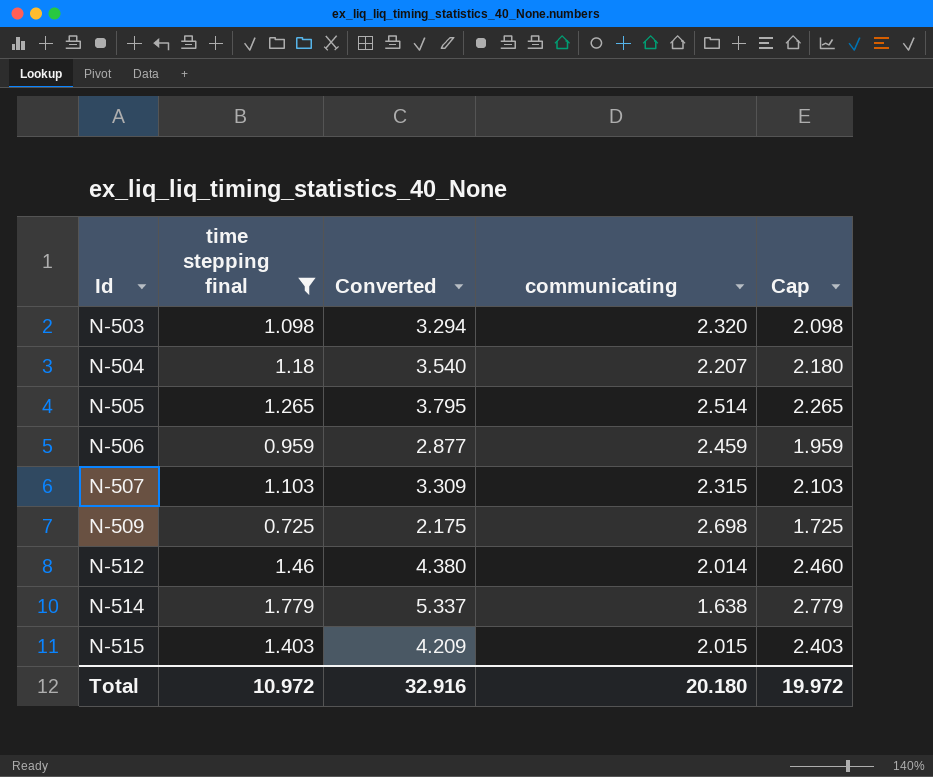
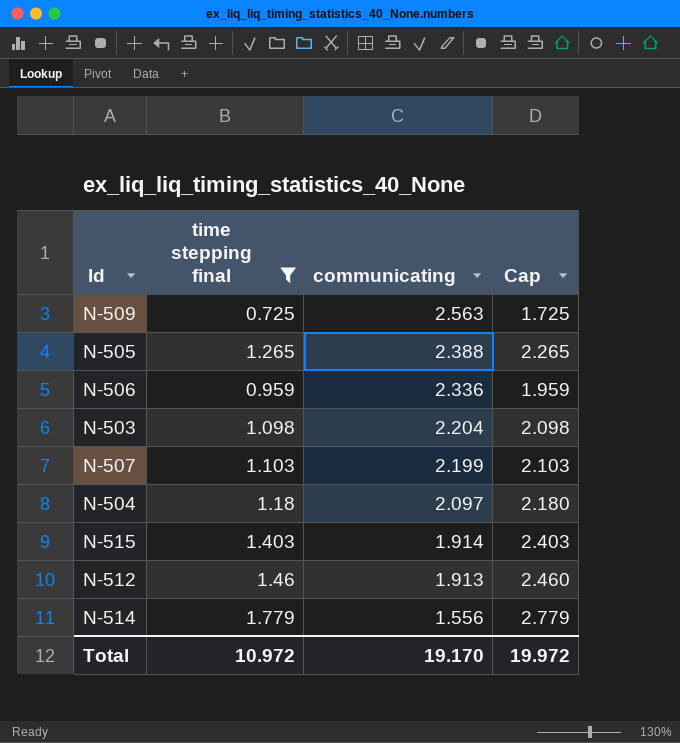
row order: Id ascending -> communicating descending
column Converted | formula: [time stepping final] * 3 -> none
N-509 | communicating: 2.698 -> 2.563
N-505 | communicating: 2.514 -> 2.388
N-506 | communicating: 2.459 -> 2.336
N-503 | communicating: 2.320 -> 2.204
N-507 | communicating: 2.315 -> 2.199
N-504 | communicating: 2.207 -> 2.097
N-515 | communicating: 2.015 -> 1.914
N-512 | communicating: 2.014 -> 1.913
N-514 | communicating: 1.638 -> 1.556
Total | communicating: 20.180 -> 19.170

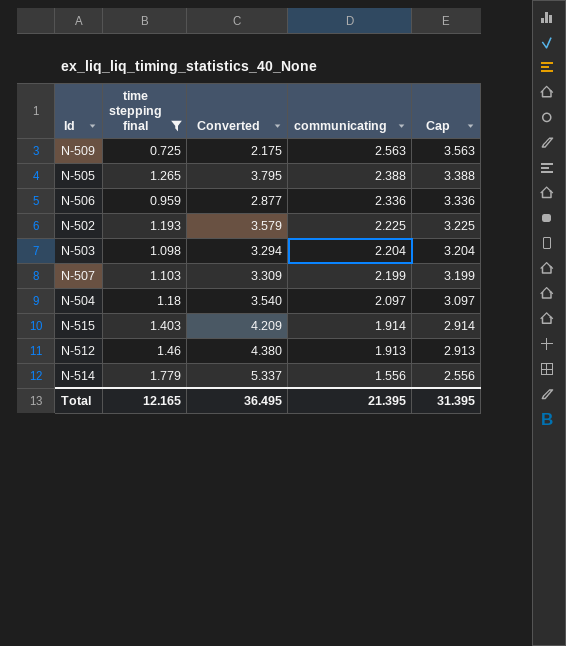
column Converted | formula: none -> [time stepping final] * 3
column Cap | formula: [time stepping final] + 1 -> [communicating] + 1
row N-502: none -> 1.193 | 3.579 | 2.225 | 3.225
Total | time stepping final: 10.972 -> 12.165
Total | communicating: 19.170 -> 21.395
Total | Cap: 19.972 -> 31.395

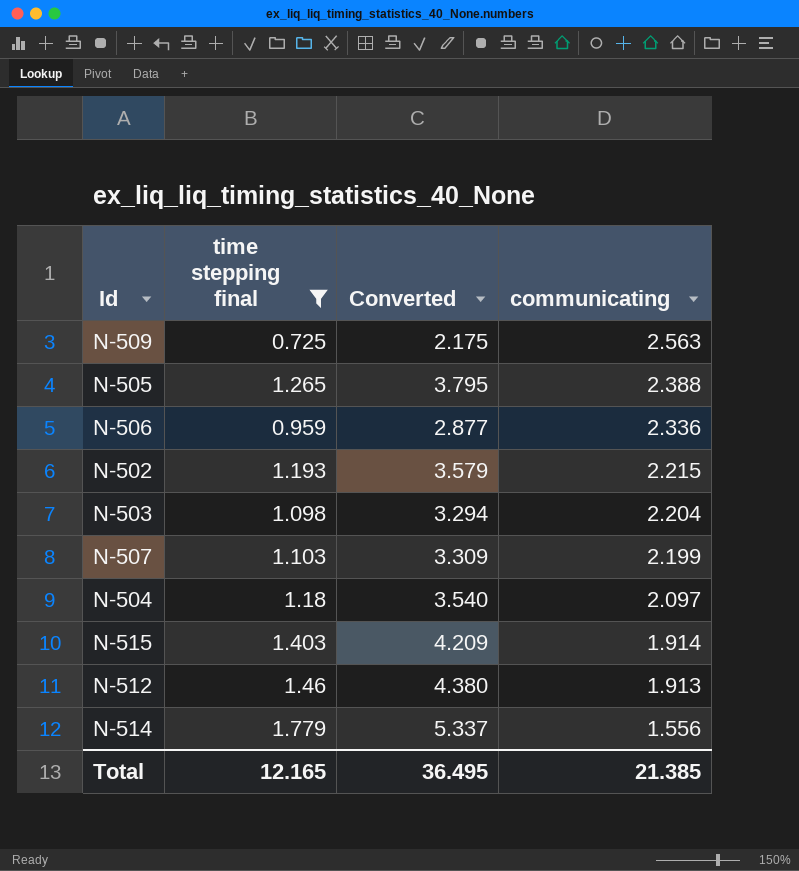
column Cap | formula: [communicating] + 1 -> none
N-502 | communicating: 2.225 -> 2.215
Total | communicating: 21.395 -> 21.385

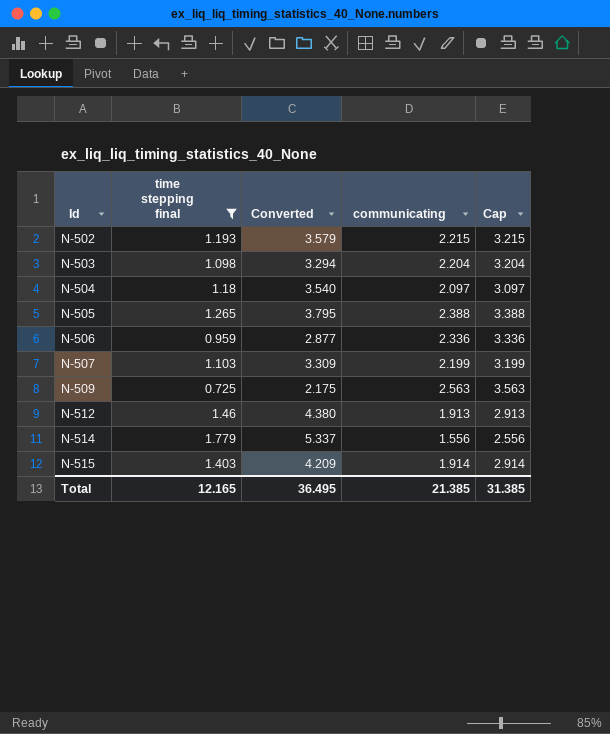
row order: communicating descending -> Id ascending
column Cap | formula: none -> [communicating] + 1

